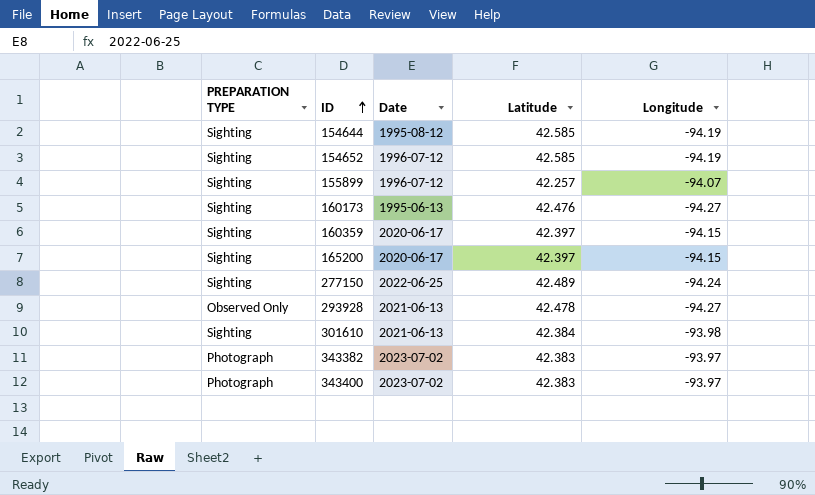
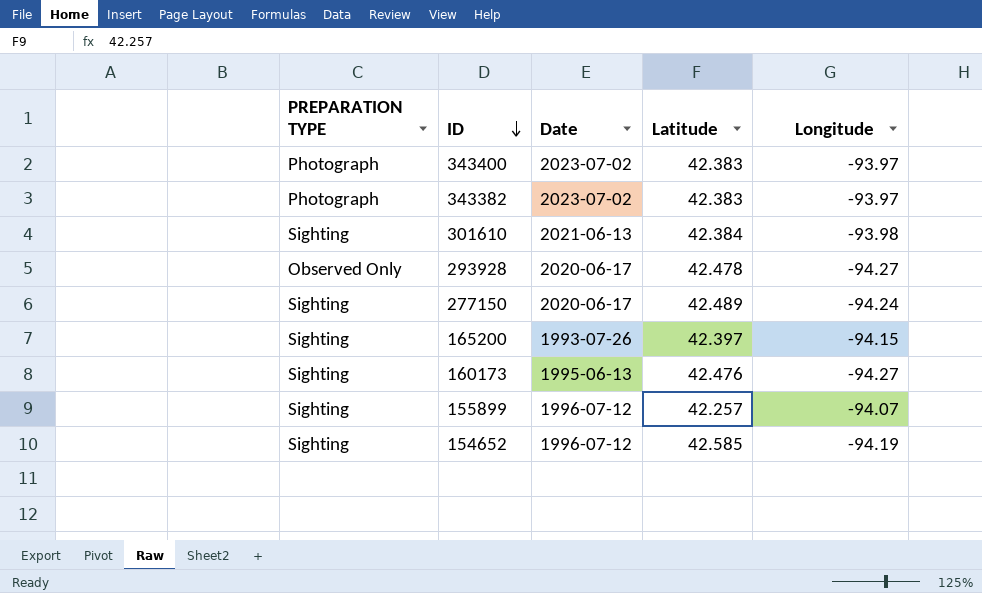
row order: ID ascending -> ID descending
row 154644: Sighting | 1995-08-12 | 42.585 | -94.19 -> none
row 160359: Sighting | 2020-06-17 | 42.397 | -94.15 -> none
293928 | Date: 2021-06-13 -> 2020-06-17
277150 | Date: 2022-06-25 -> 2020-06-17
165200 | Date: 2020-06-17 -> 1993-07-26

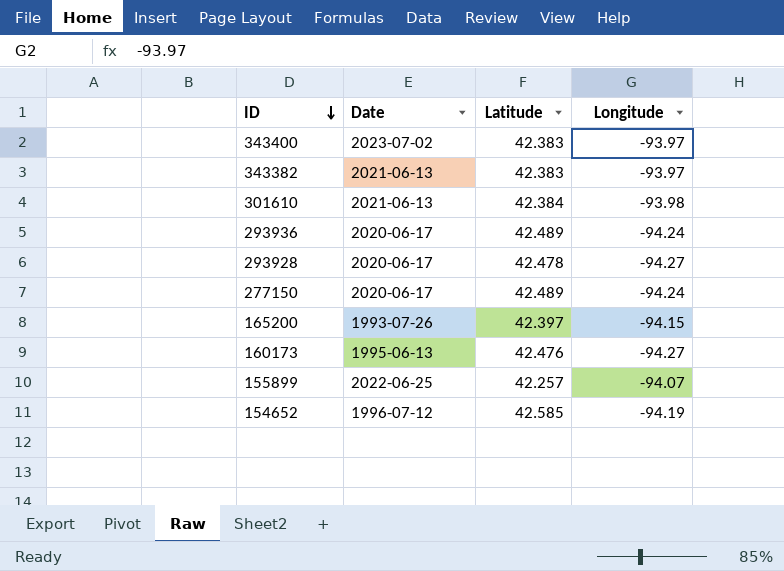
column PREPARATION TYPE | position: 1 -> none
343382 | Date: 2023-07-02 -> 2021-06-13
row 293936: none -> 2020-06-17 | 42.489 | -94.24
155899 | Date: 1996-07-12 -> 2022-06-25

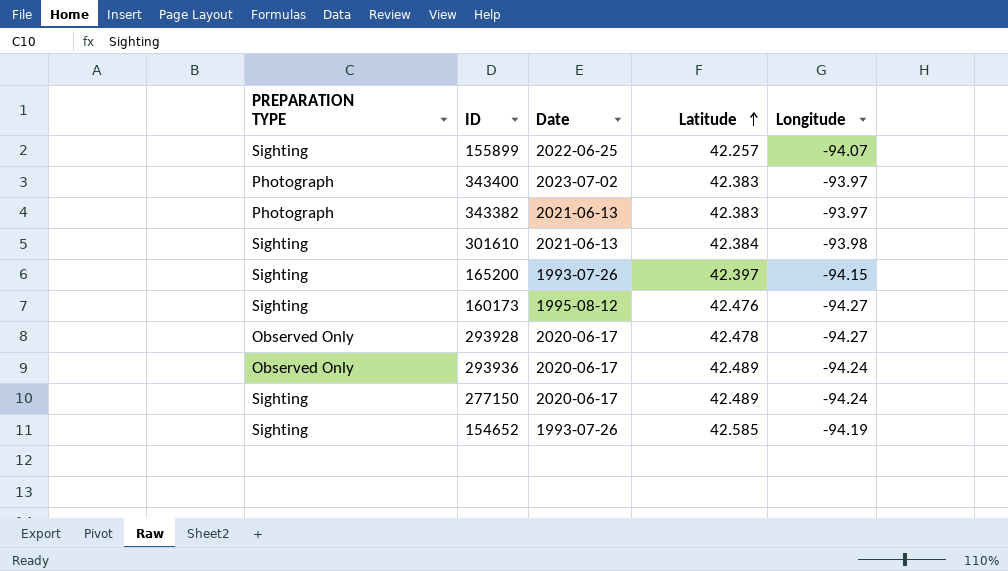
row order: ID descending -> Latitude ascending
column PREPARATION TYPE | position: none -> 1
160173 | Date: 1995-06-13 -> 1995-08-12
154652 | Date: 1996-07-12 -> 1993-07-26

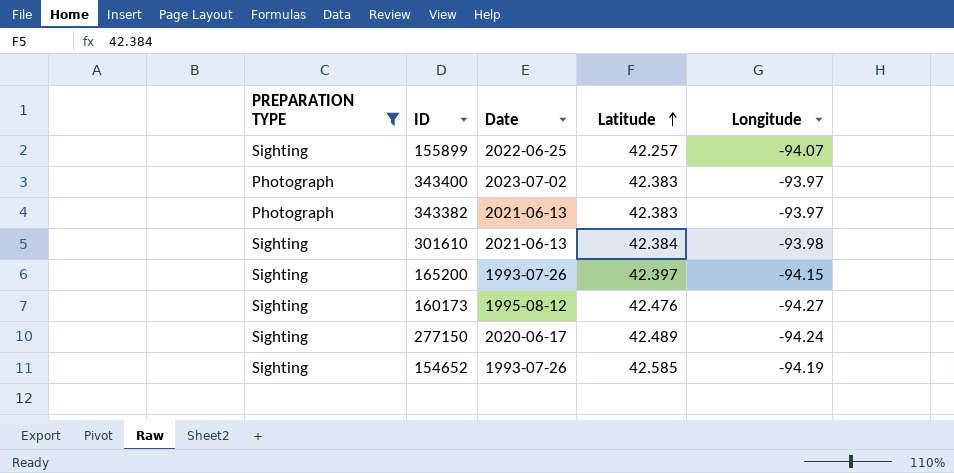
filter: none -> PREPARATION TYPE != Observed Only

